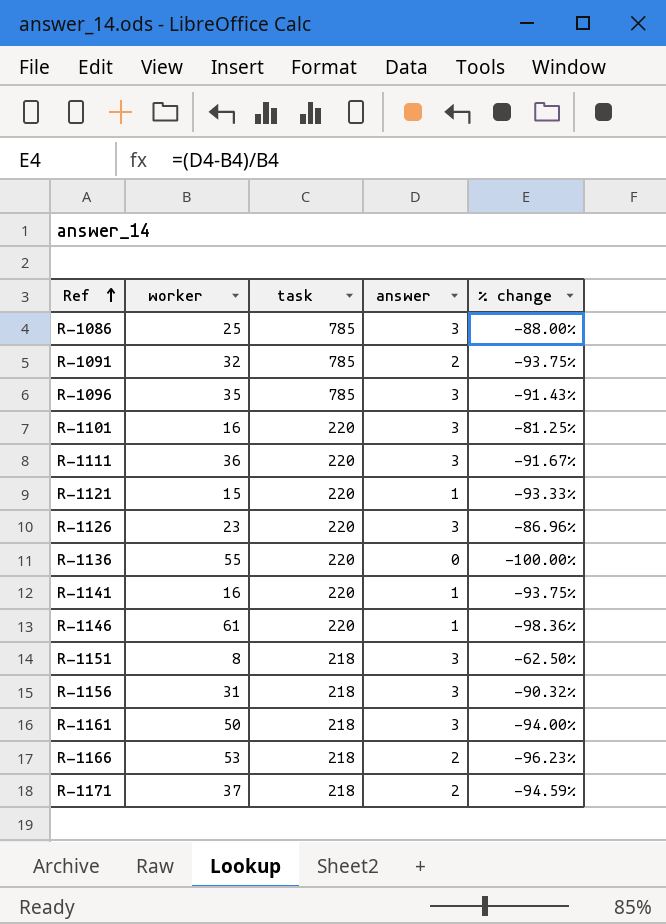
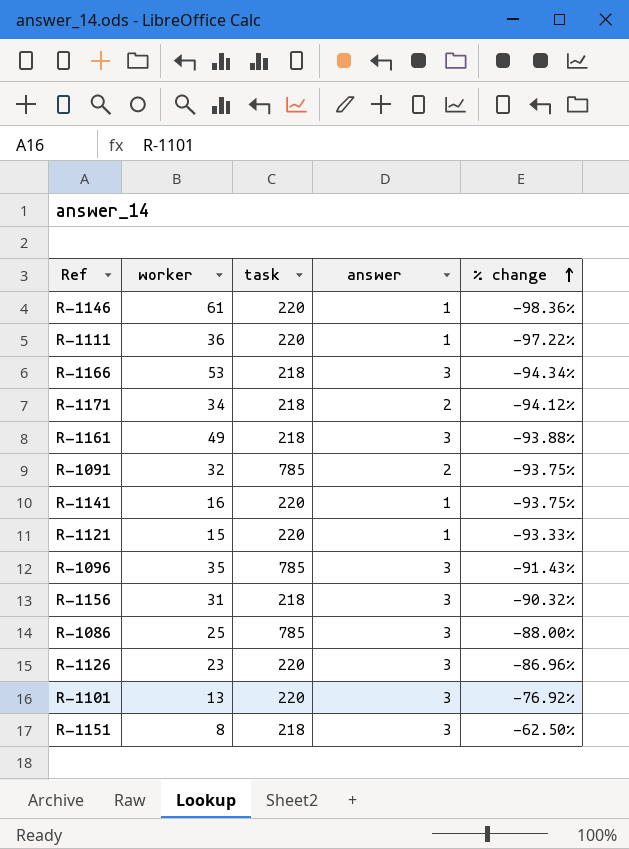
row order: Ref ascending -> % change ascending
row R-1136: 55 | 220 | 0 | -100.00% -> none
R-1111 | answer: 3 -> 1
R-1111 | % change: -91.67% -> -97.22%
R-1166 | answer: 2 -> 3
R-1166 | % change: -96.23% -> -94.34%
R-1171 | worker: 37 -> 34
R-1171 | % change: -94.59% -> -94.12%
R-1161 | worker: 50 -> 49
R-1161 | % change: -94.00% -> -93.88%
R-1101 | worker: 16 -> 13
R-1101 | % change: -81.25% -> -76.92%

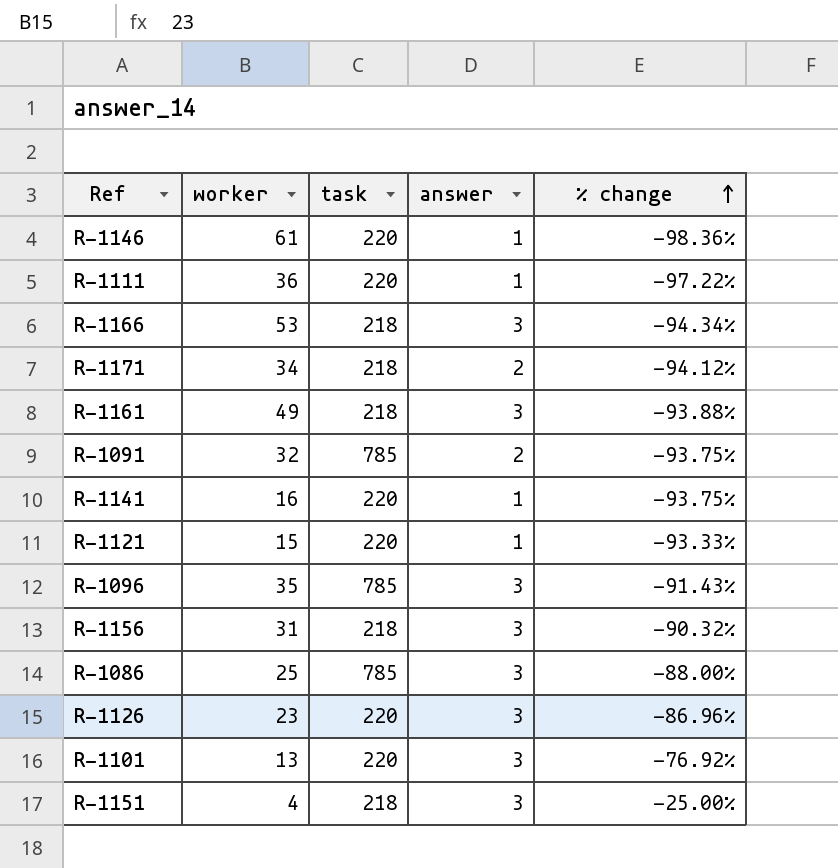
R-1151 | worker: 8 -> 4
R-1151 | % change: -62.50% -> -25.00%

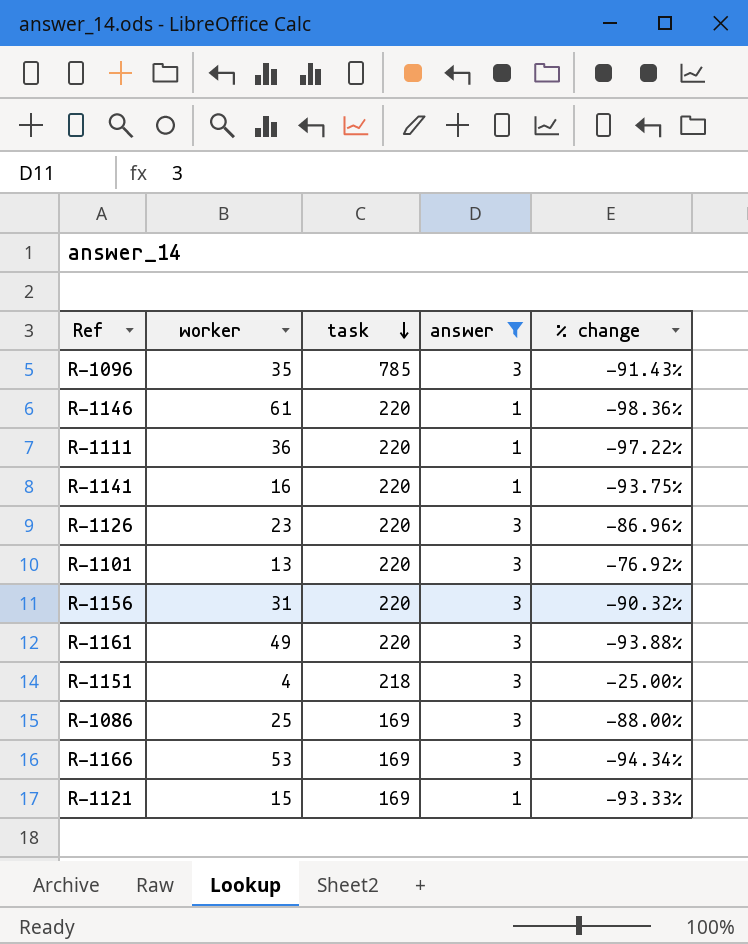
filter: none -> answer != 2
row order: % change ascending -> task descending
R-1156 | task: 218 -> 220
R-1161 | task: 218 -> 220
R-1086 | task: 785 -> 169
R-1166 | task: 218 -> 169
R-1121 | task: 220 -> 169

